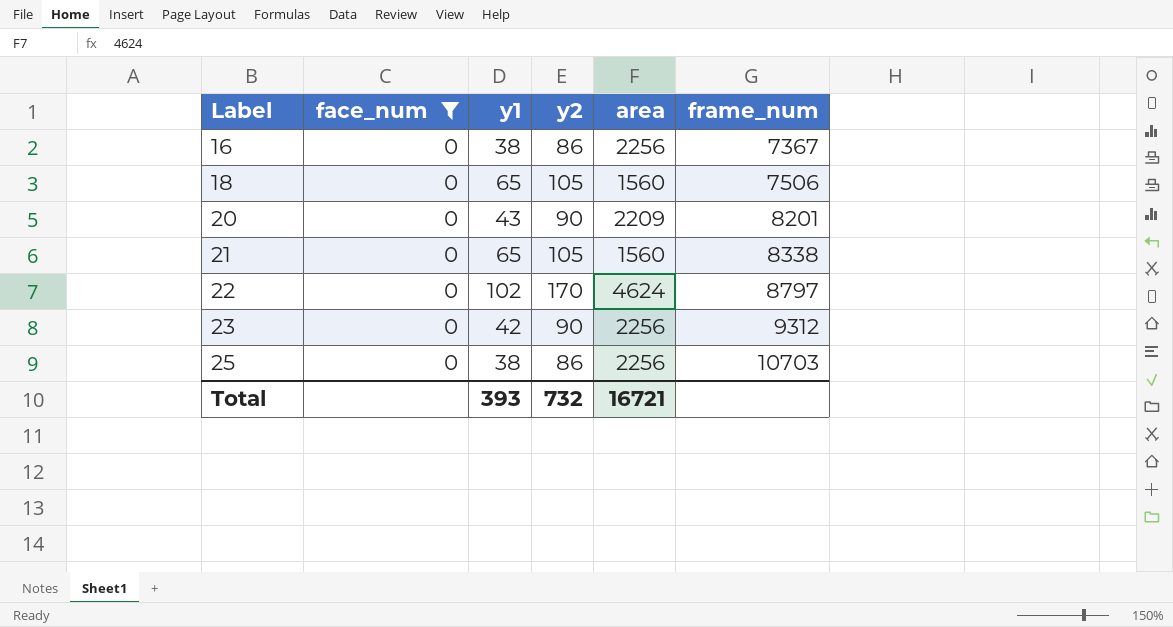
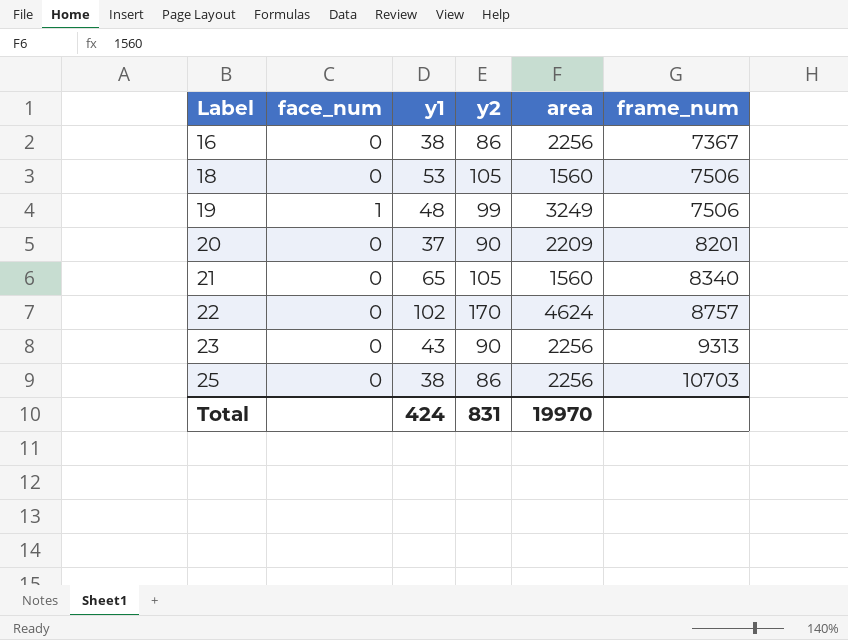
filter: face_num = 0 -> none
18 | y1: 65 -> 53
20 | y1: 43 -> 37
21 | frame_num: 8338 -> 8340
22 | frame_num: 8797 -> 8757
23 | y1: 42 -> 43
23 | frame_num: 9312 -> 9313
Total | y1: 393 -> 424
Total | y2: 732 -> 831
Total | area: 16721 -> 19970

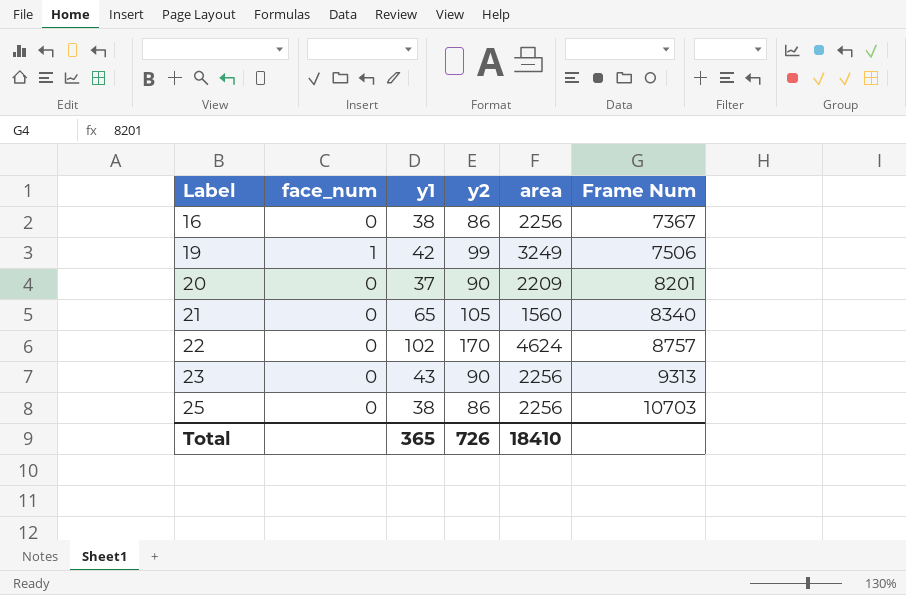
column name: frame_num -> Frame Num
row 18: 0 | 53 | 105 | 1560 | 7506 -> none
19 | y1: 48 -> 42
Total | y1: 424 -> 365
Total | y2: 831 -> 726
Total | area: 19970 -> 18410

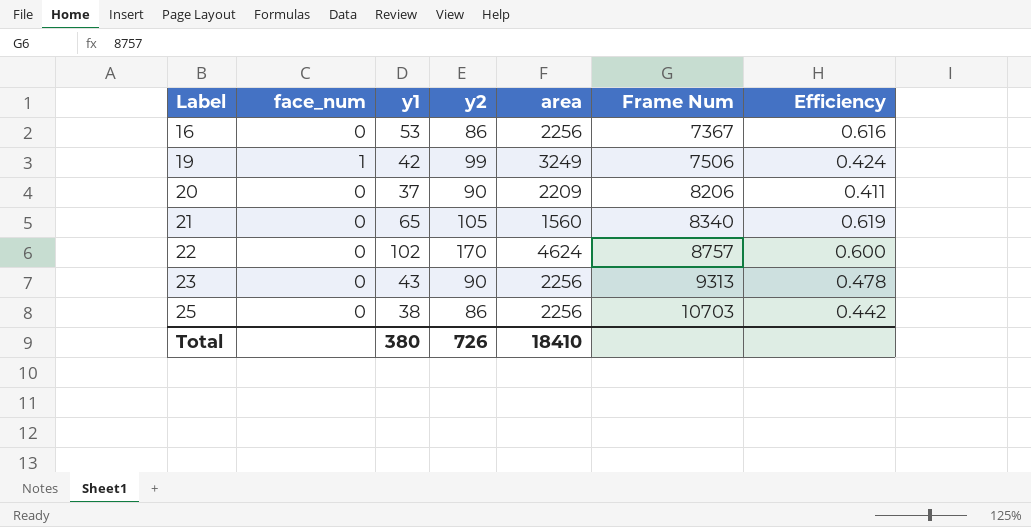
column Efficiency | formula: none -> [y1] / [y2]
16 | y1: 38 -> 53
20 | Frame Num: 8201 -> 8206
Total | y1: 365 -> 380

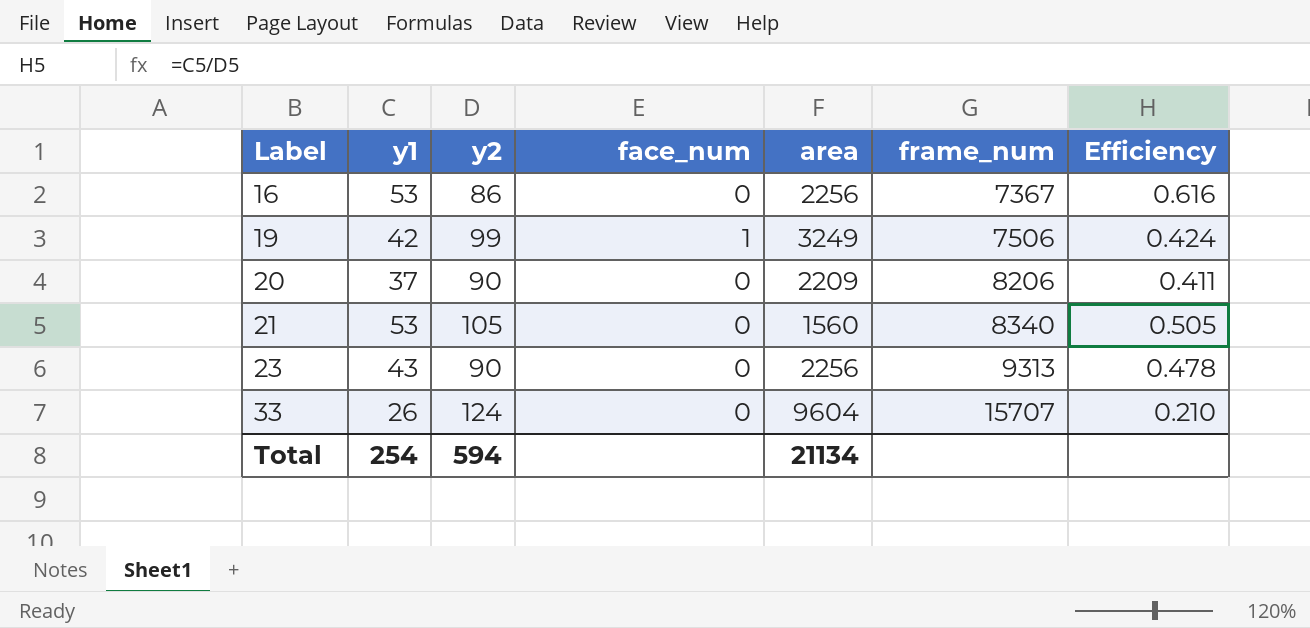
column face_num | position: 2 -> 4
column name: Frame Num -> frame_num
row 22: 0 | 102 | 170 | 4624 | 8757 | 0.600 -> none
row 25: 0 | 38 | 86 | 2256 | 10703 | 0.442 -> none
21 | y1: 65 -> 53
21 | Efficiency: 0.619 -> 0.505
row 33: none -> 26 | 124 | 0 | 9604 | 15707 | 0.210
Total | y1: 380 -> 254
Total | y2: 726 -> 594
Total | area: 18410 -> 21134

